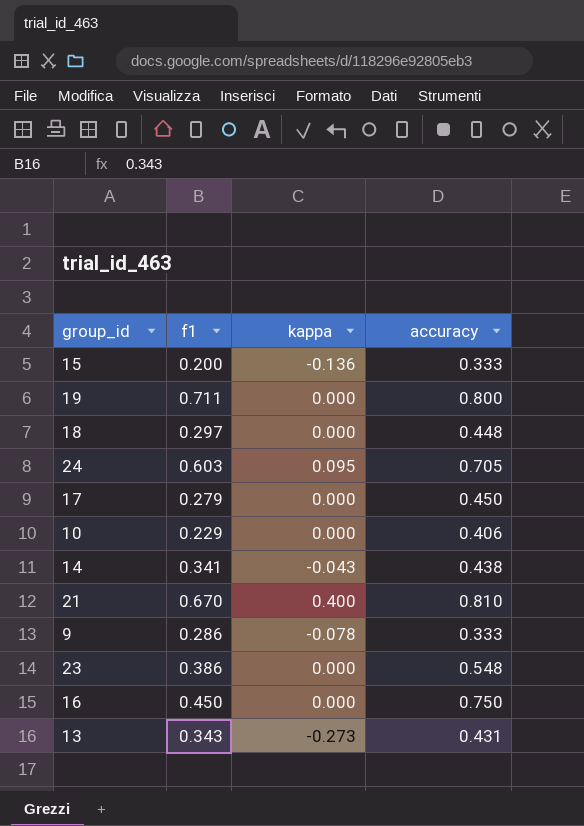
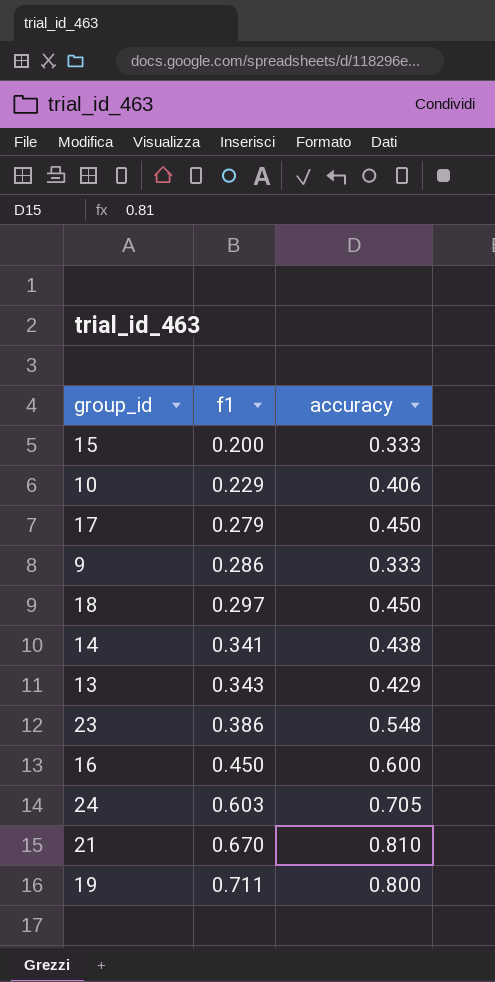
row order: none -> f1 ascending
column kappa | position: 3 -> none
18 | accuracy: 0.448 -> 0.450
13 | accuracy: 0.431 -> 0.429
16 | accuracy: 0.750 -> 0.600

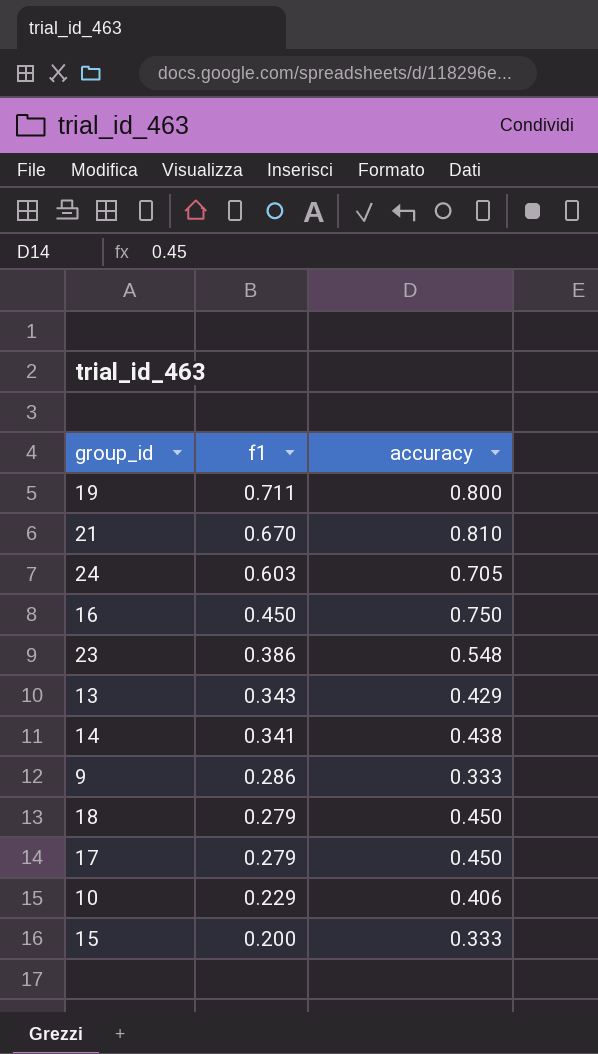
row order: f1 ascending -> f1 descending
16 | accuracy: 0.600 -> 0.750
18 | f1: 0.297 -> 0.279

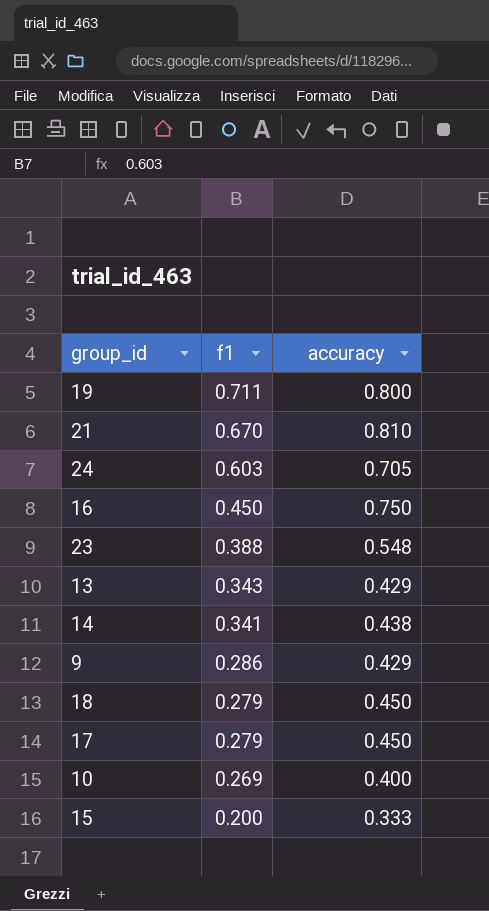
23 | f1: 0.386 -> 0.388
9 | accuracy: 0.333 -> 0.429
10 | f1: 0.229 -> 0.269
10 | accuracy: 0.406 -> 0.400

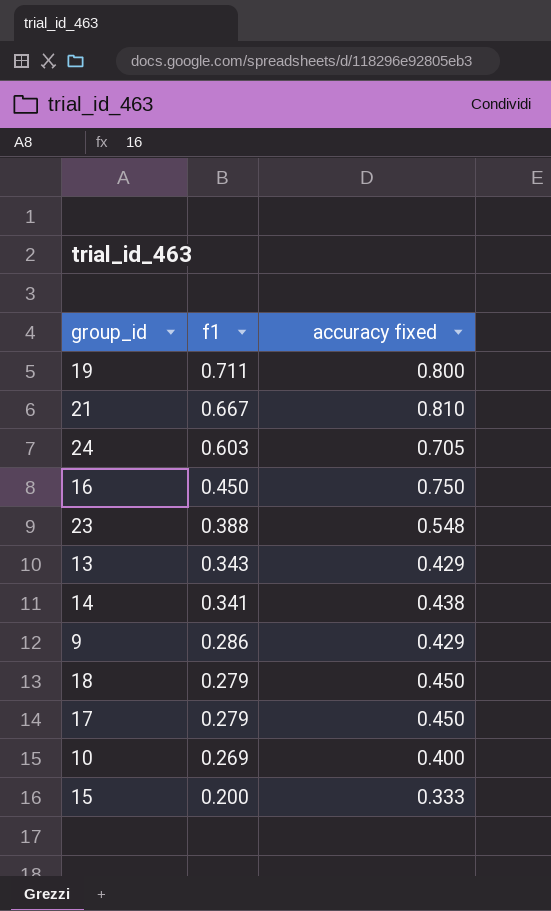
column name: accuracy -> accuracy fixed
21 | f1: 0.670 -> 0.667

